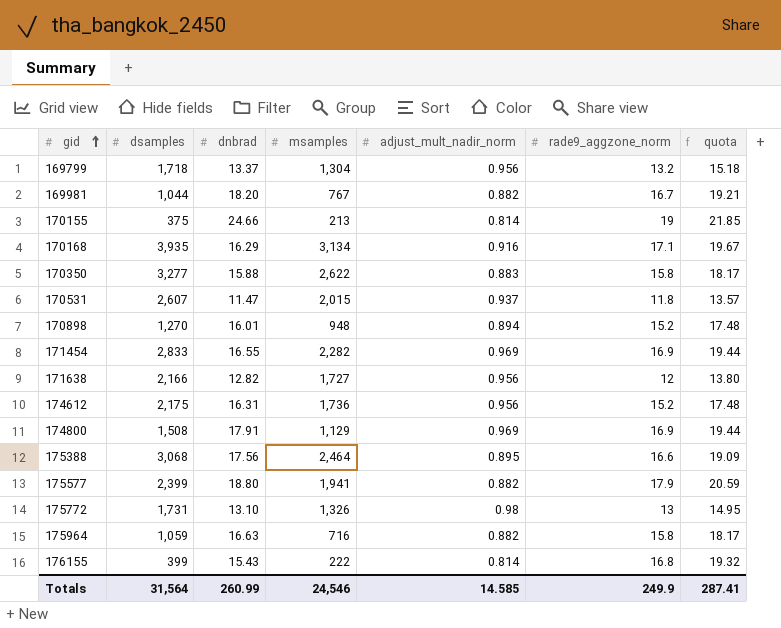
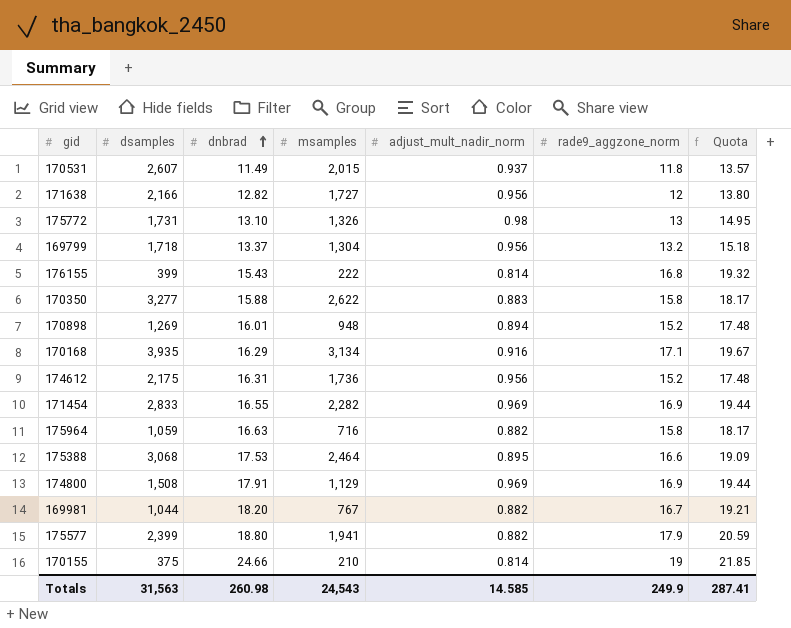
row order: gid ascending -> dnbrad ascending
column name: quota -> Quota
170531 | dnbrad: 11.47 -> 11.49
170898 | dsamples: 1,270 -> 1,269
175388 | dnbrad: 17.56 -> 17.53
170155 | msamples: 213 -> 210
Totals | dsamples: 31,564 -> 31,563
Totals | dnbrad: 260.99 -> 260.98
Totals | msamples: 24,546 -> 24,543

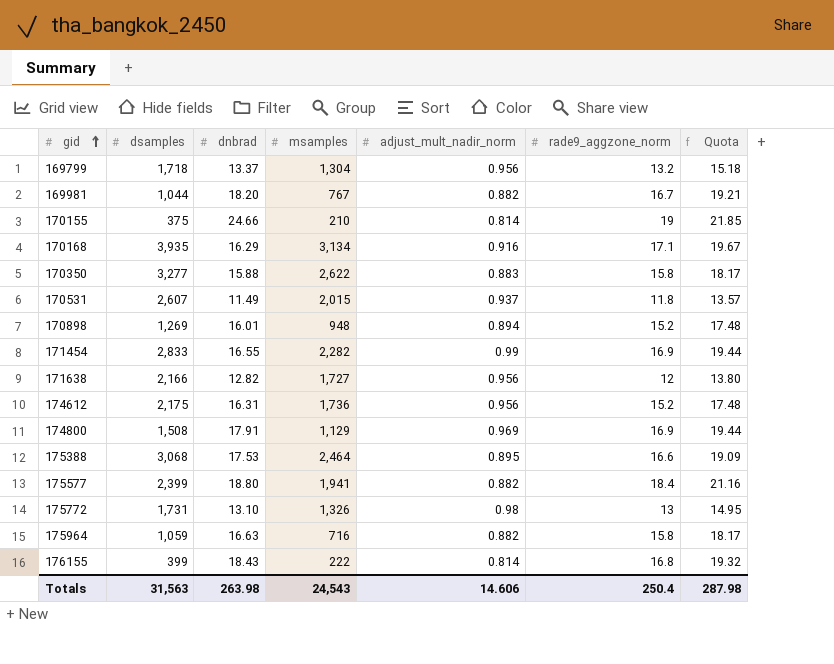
row order: dnbrad ascending -> gid ascending
171454 | adjust_mult_nadir_norm: 0.969 -> 0.99
175577 | rade9_aggzone_norm: 17.9 -> 18.4
175577 | Quota: 20.59 -> 21.16
176155 | dnbrad: 15.43 -> 18.43
Totals | dnbrad: 260.98 -> 263.98
Totals | adjust_mult_nadir_norm: 14.585 -> 14.606
Totals | rade9_aggzone_norm: 249.9 -> 250.4
Totals | Quota: 287.41 -> 287.98

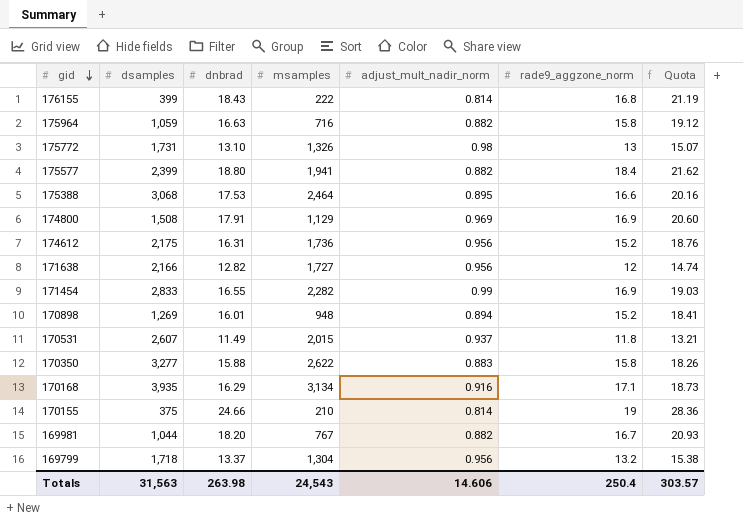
row order: gid ascending -> gid descending
column Quota | formula: [rade9_aggzone_norm] * 1.15 -> [dnbrad] * 1.15
Totals | Quota: 287.98 -> 303.57

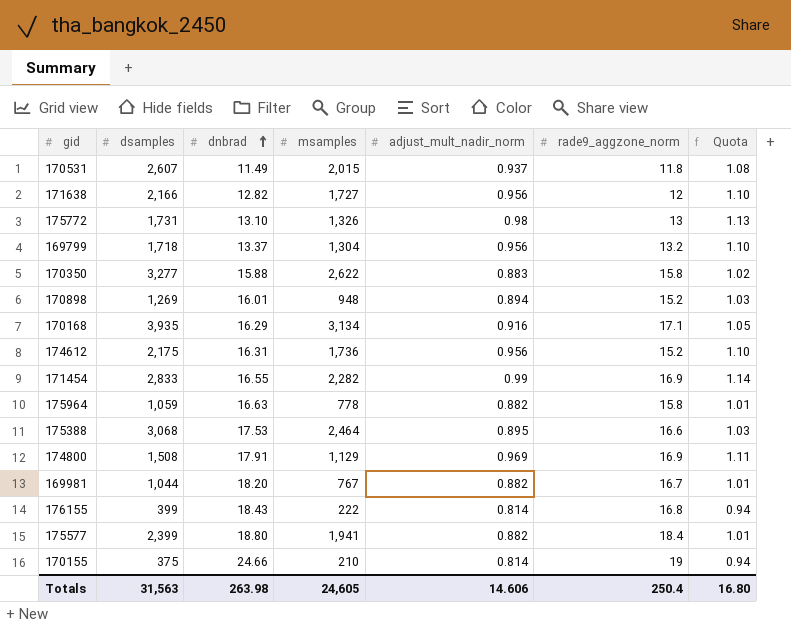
row order: gid descending -> dnbrad ascending
column Quota | formula: [dnbrad] * 1.15 -> [adjust_mult_nadir_norm] * 1.15
175964 | msamples: 716 -> 778
Totals | msamples: 24,543 -> 24,605
Totals | Quota: 303.57 -> 16.80

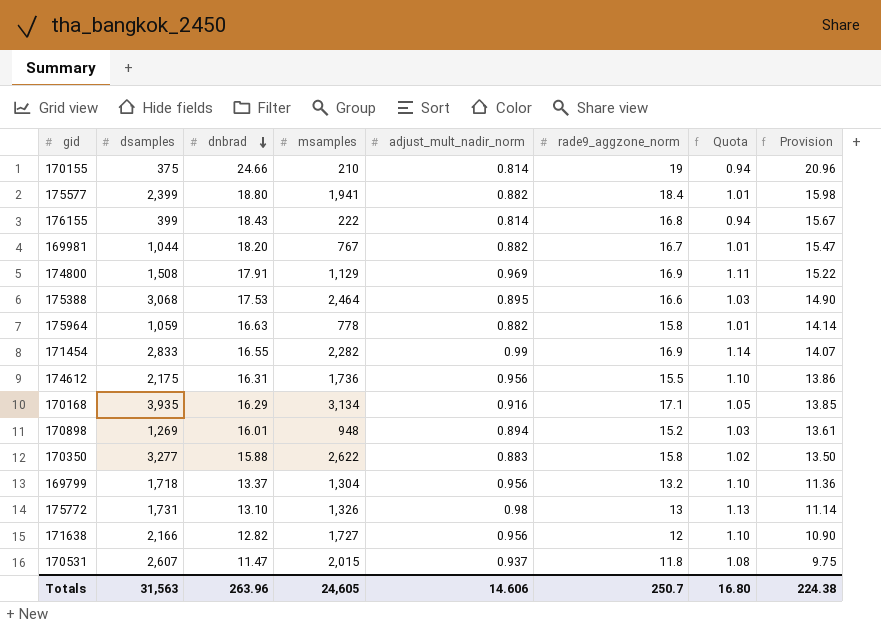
row order: dnbrad ascending -> dnbrad descending
column Provision | formula: none -> [dnbrad] * 0.85
174612 | rade9_aggzone_norm: 15.2 -> 15.5
170531 | dnbrad: 11.49 -> 11.47
Totals | dnbrad: 263.98 -> 263.96
Totals | rade9_aggzone_norm: 250.4 -> 250.7

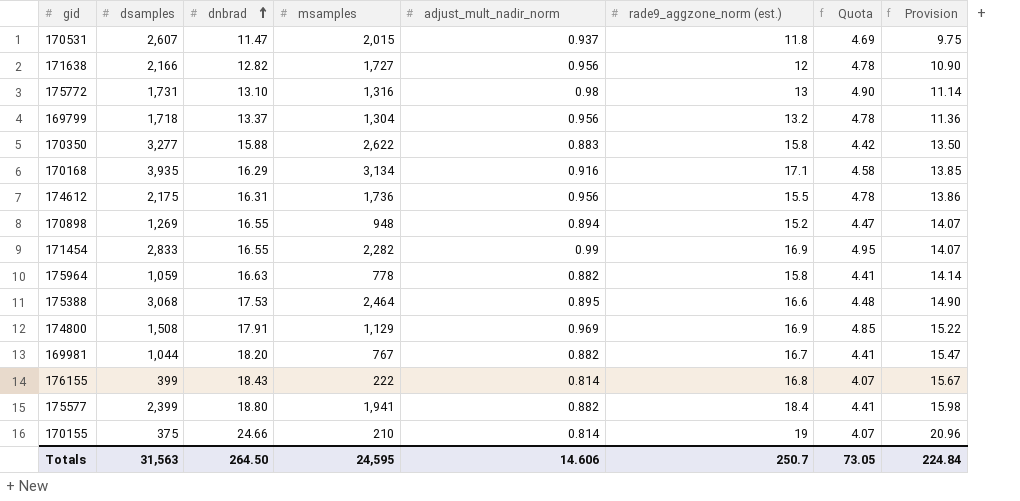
row order: dnbrad descending -> dnbrad ascending
column name: rade9_aggzone_norm -> rade9_aggzone_norm (est.)
column Quota | formula: [adjust_mult_nadir_norm] * 1.15 -> [adjust_mult_nadir_norm] * 5
175772 | msamples: 1,326 -> 1,316
170898 | dnbrad: 16.01 -> 16.55
170898 | Provision: 13.61 -> 14.07
Totals | dnbrad: 263.96 -> 264.50
Totals | msamples: 24,605 -> 24,595
Totals | Quota: 16.80 -> 73.05
Totals | Provision: 224.38 -> 224.84

